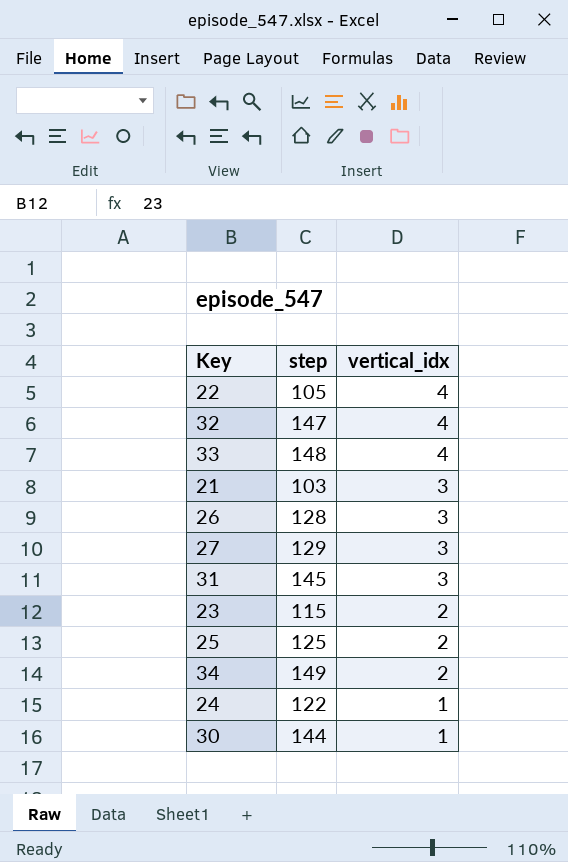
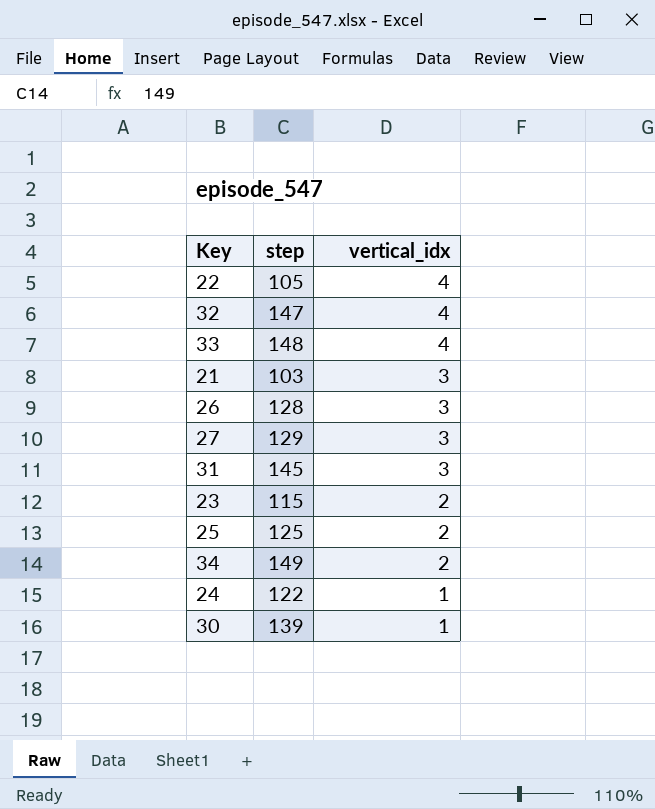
30 | step: 144 -> 139

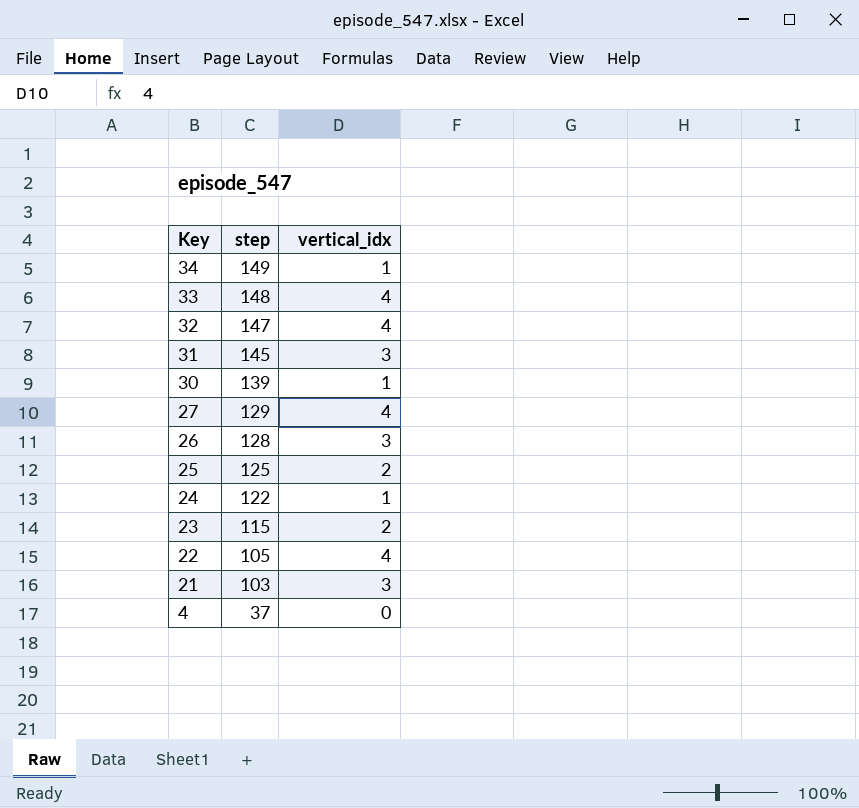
row order: vertical_idx descending -> Key descending
34 | vertical_idx: 2 -> 1
27 | vertical_idx: 3 -> 4
row 4: none -> 37 | 0

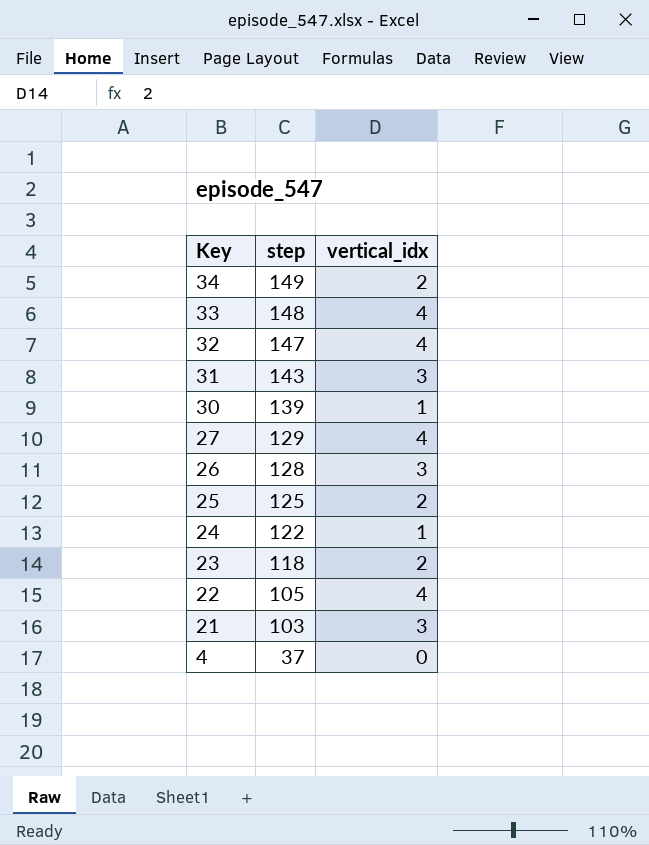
34 | vertical_idx: 1 -> 2
31 | step: 145 -> 143
23 | step: 115 -> 118

